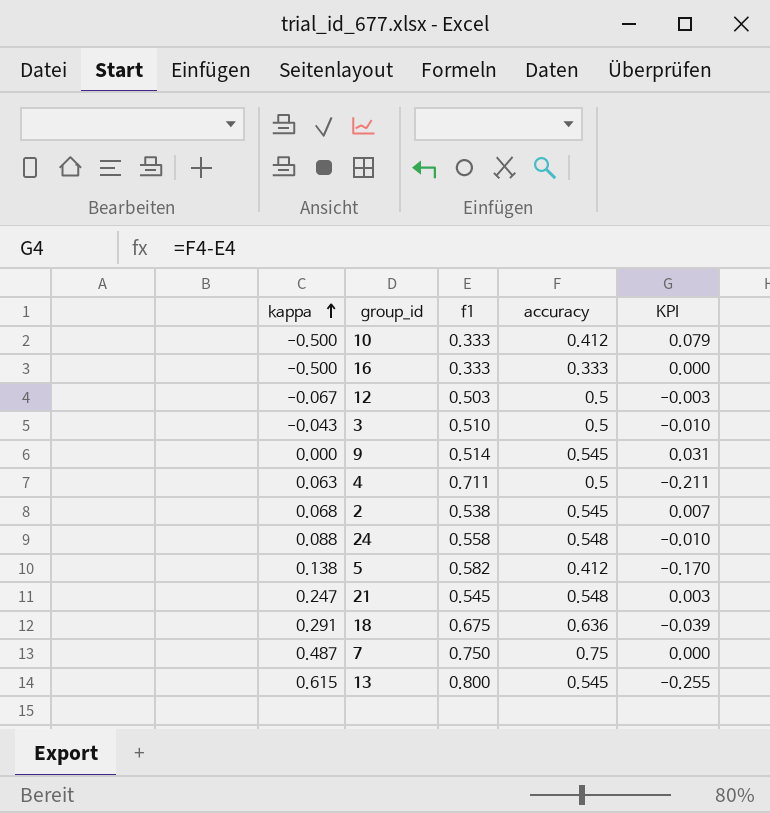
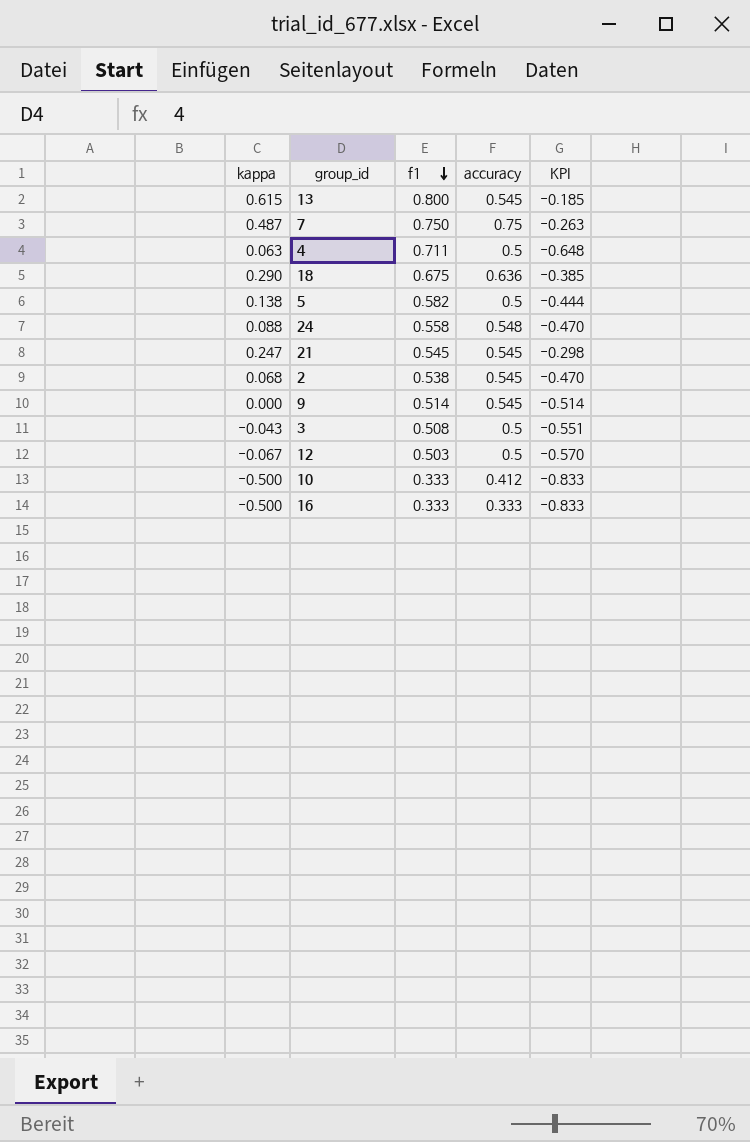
row order: kappa ascending -> f1 descending
column KPI | formula: [accuracy] - [f1] -> [kappa] - [f1]
18 | kappa: 0.291 -> 0.290
5 | accuracy: 0.412 -> 0.5
21 | accuracy: 0.548 -> 0.545
3 | f1: 0.510 -> 0.508

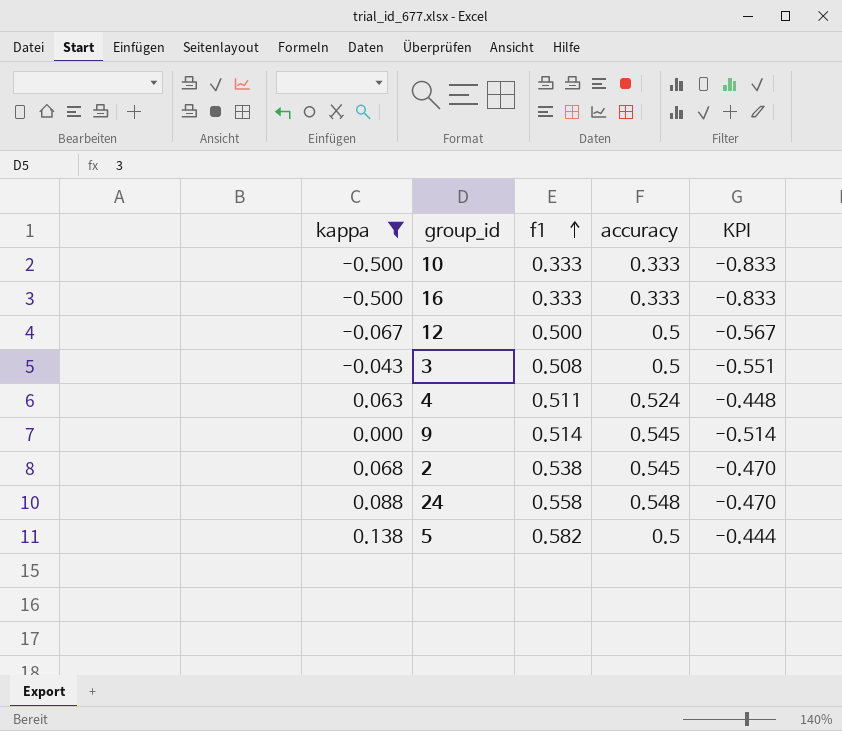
filter: none -> kappa <= 0.138
row order: f1 descending -> f1 ascending
10 | accuracy: 0.412 -> 0.333
12 | f1: 0.503 -> 0.500
12 | KPI: -0.570 -> -0.567
4 | f1: 0.711 -> 0.511
4 | accuracy: 0.5 -> 0.524
4 | KPI: -0.648 -> -0.448

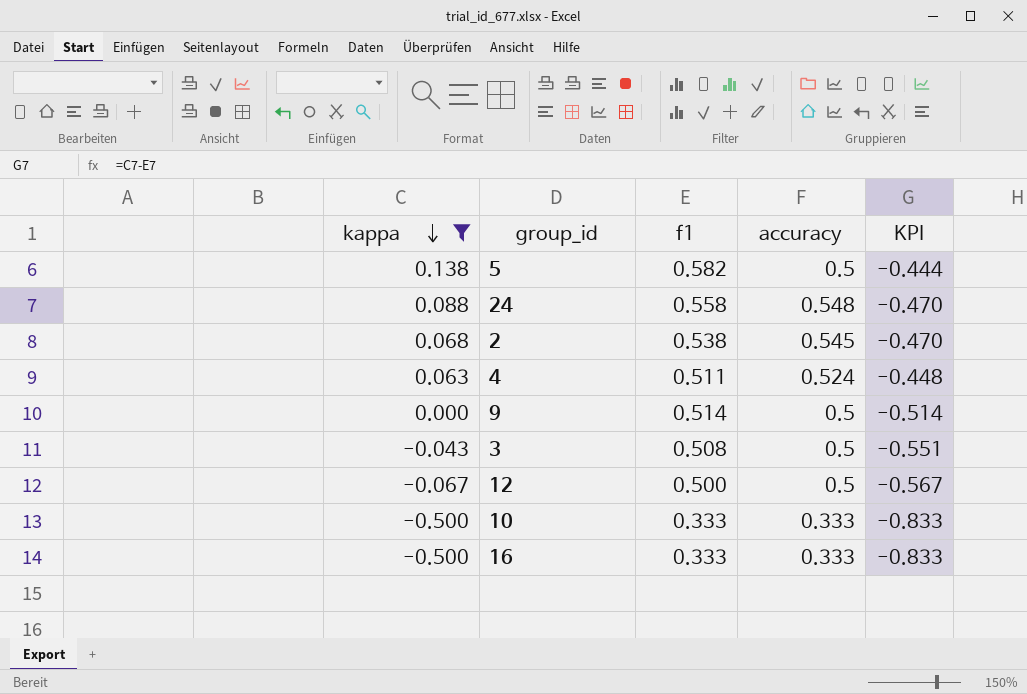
row order: f1 ascending -> kappa descending
9 | accuracy: 0.545 -> 0.5

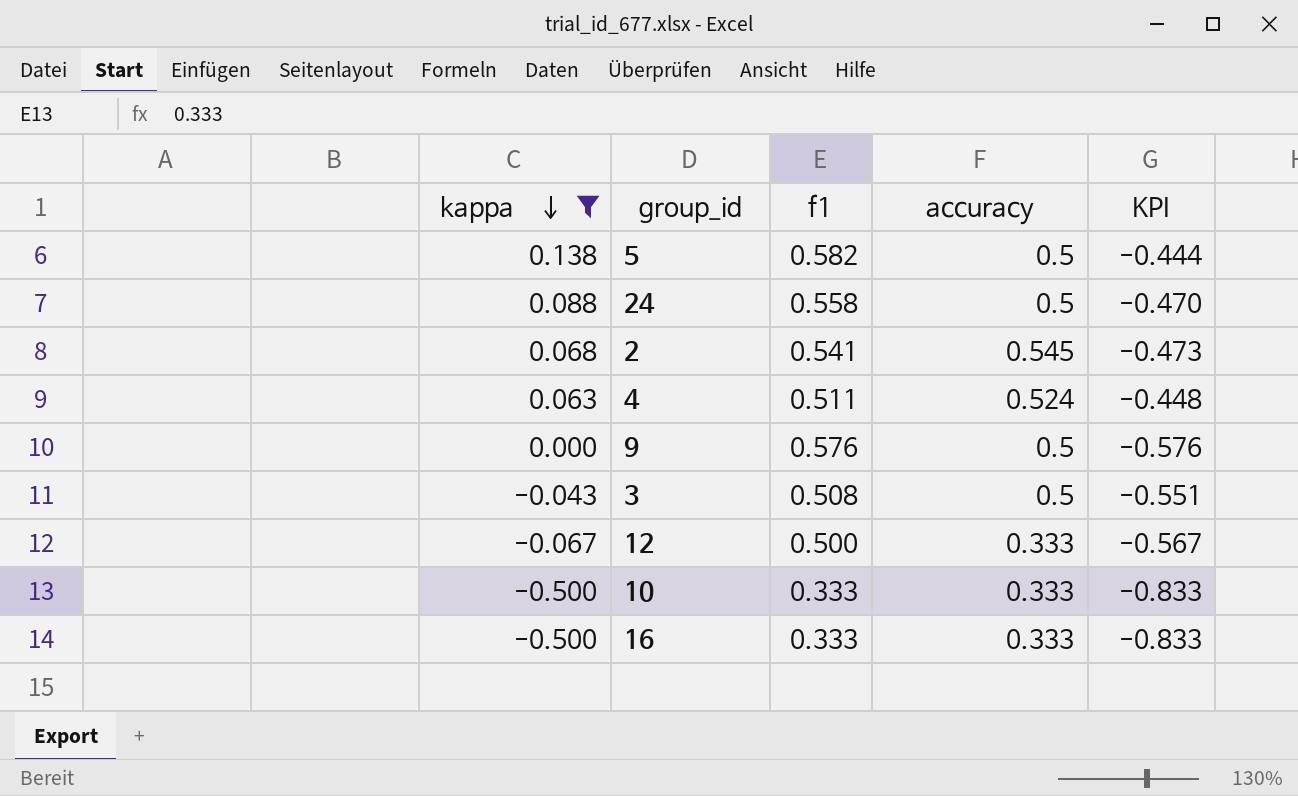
24 | accuracy: 0.548 -> 0.5
2 | f1: 0.538 -> 0.541
2 | KPI: -0.470 -> -0.473
9 | f1: 0.514 -> 0.576
9 | KPI: -0.514 -> -0.576
12 | accuracy: 0.5 -> 0.333

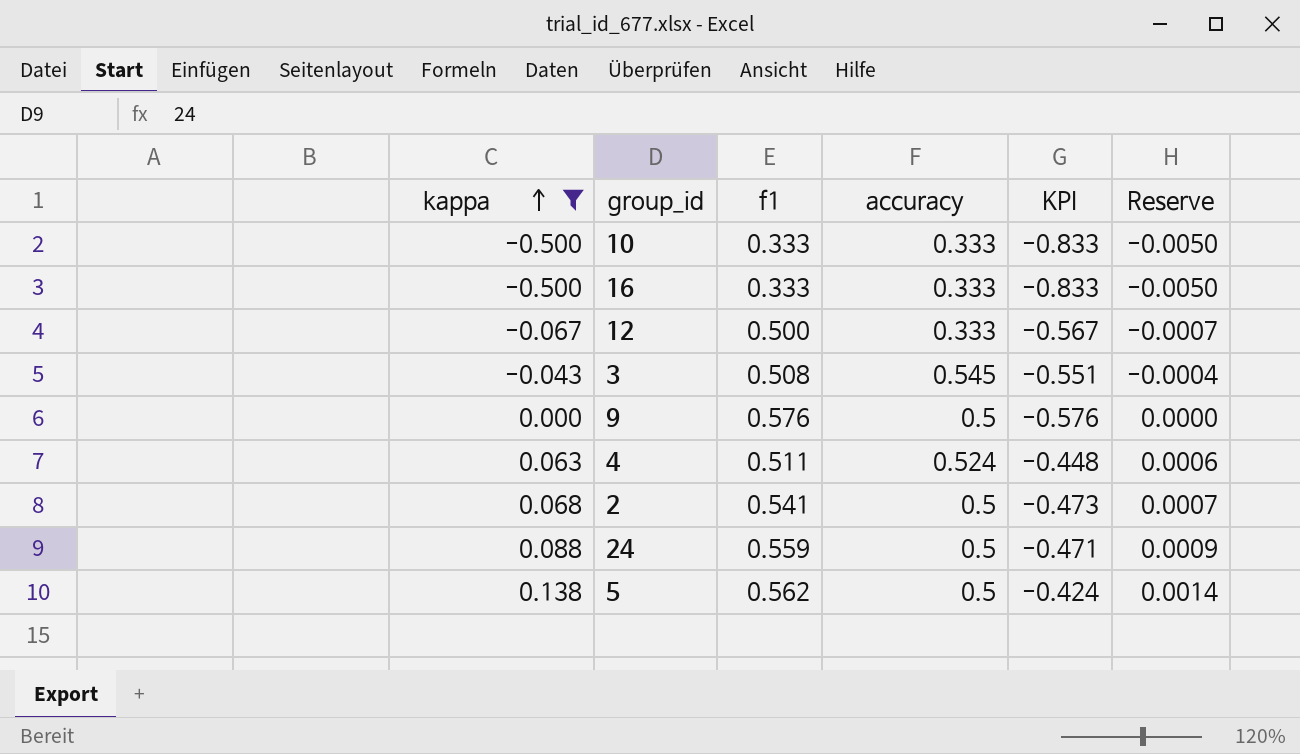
row order: kappa descending -> kappa ascending
column Reserve | formula: none -> [kappa] * 0.01
3 | accuracy: 0.5 -> 0.545
2 | accuracy: 0.545 -> 0.5
24 | f1: 0.558 -> 0.559
24 | KPI: -0.470 -> -0.471
5 | f1: 0.582 -> 0.562
5 | KPI: -0.444 -> -0.424

